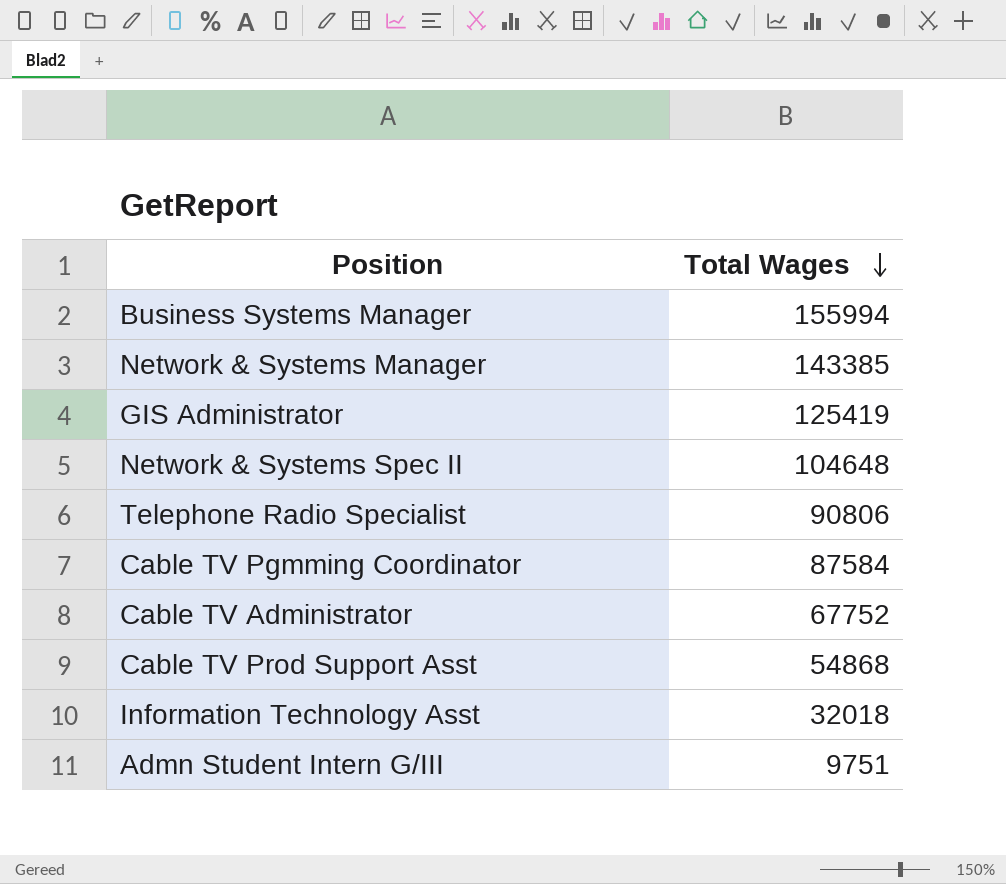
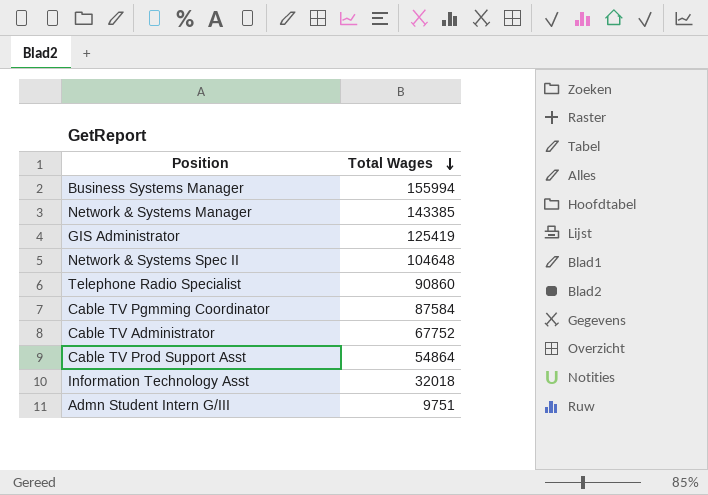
Telephone Radio Specialist | Total Wages: 90806 -> 90860
Cable TV Prod Support Asst | Total Wages: 54868 -> 54864

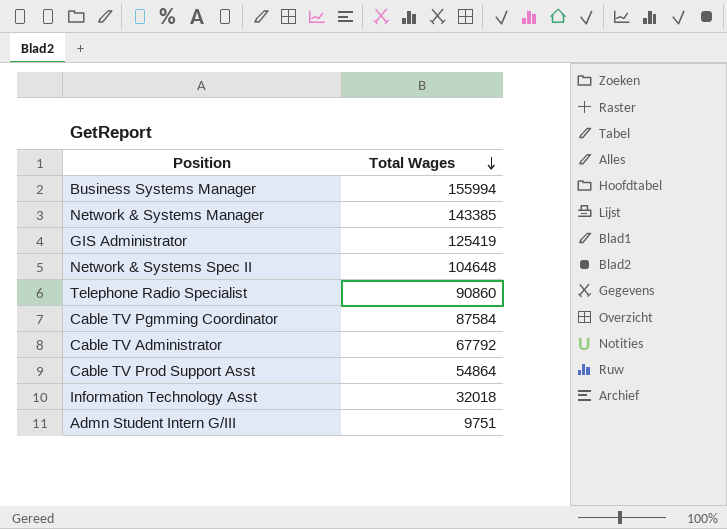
Cable TV Administrator | Total Wages: 67752 -> 67792

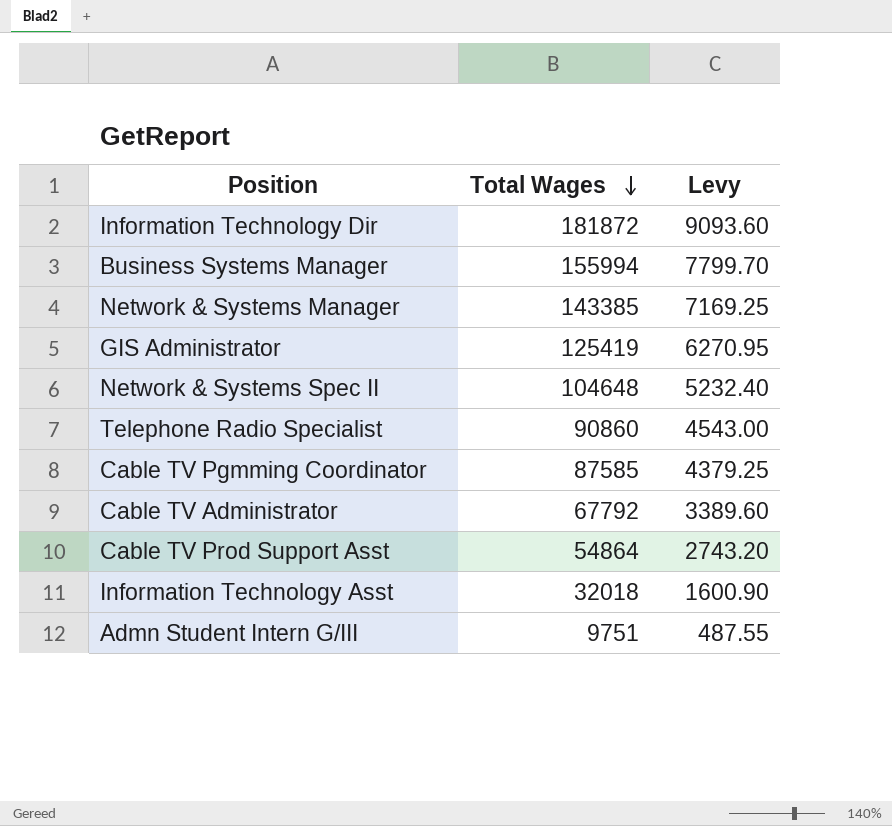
column Levy | formula: none -> [Total Wages] * 0.05
row Information Technology Dir: none -> 181872 | 9093.60
Cable TV Pgmming Coordinator | Total Wages: 87584 -> 87585

